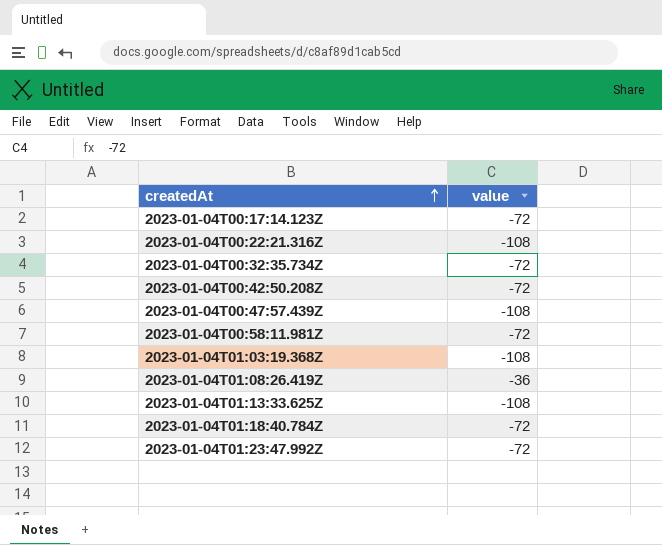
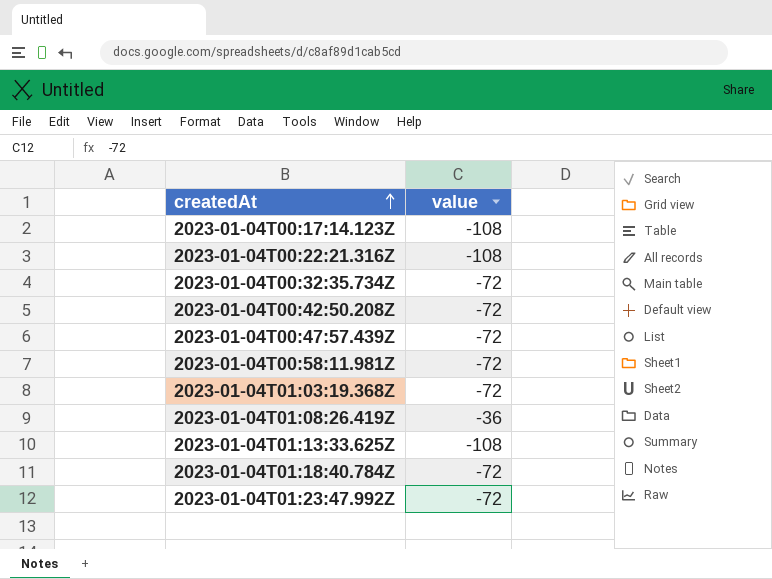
2023-01-04T00:17:14.123Z | value: -72 -> -108
2023-01-04T00:47:57.439Z | value: -108 -> -72
2023-01-04T01:03:19.368Z | value: -108 -> -72

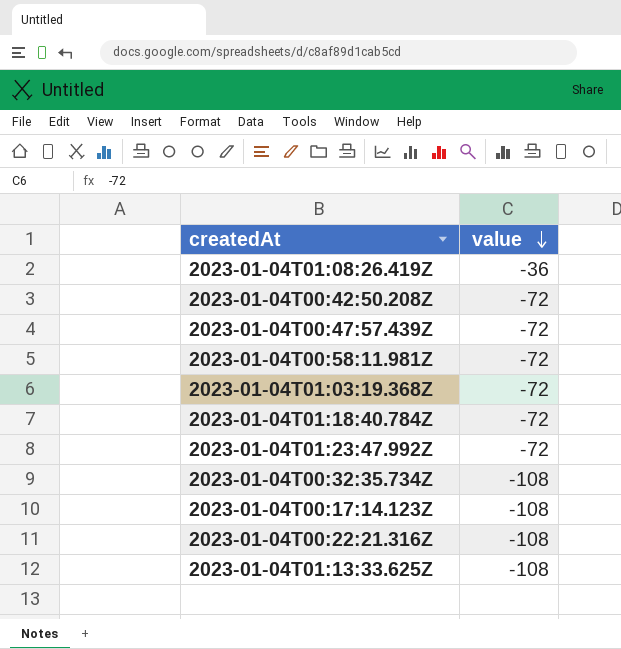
row order: createdAt ascending -> value descending
2023-01-04T00:32:35.734Z | value: -72 -> -108

